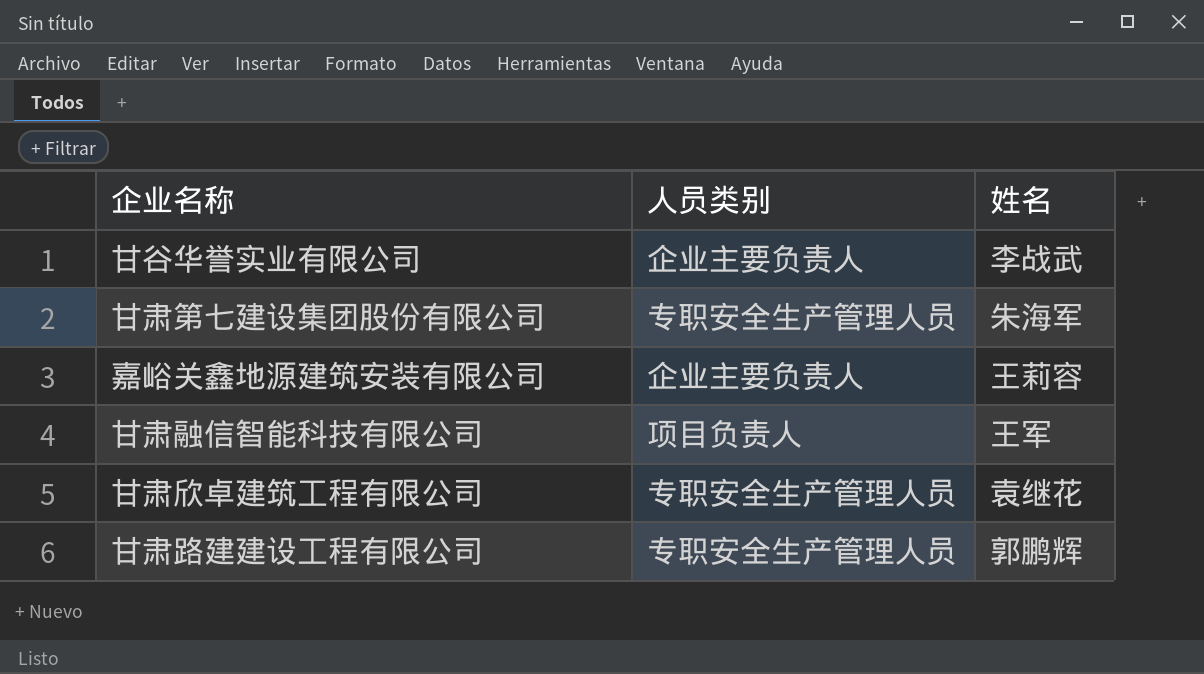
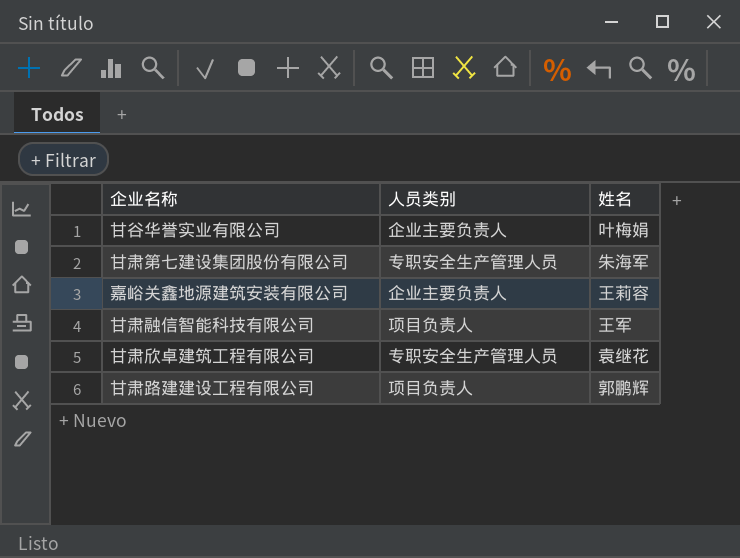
甘谷华誉实业有限公司 | 姓名: 李战武 -> 叶梅娟
甘肃路建建设工程有限公司 | 人员类别: 专职安全生产管理人员 -> 项目负责人

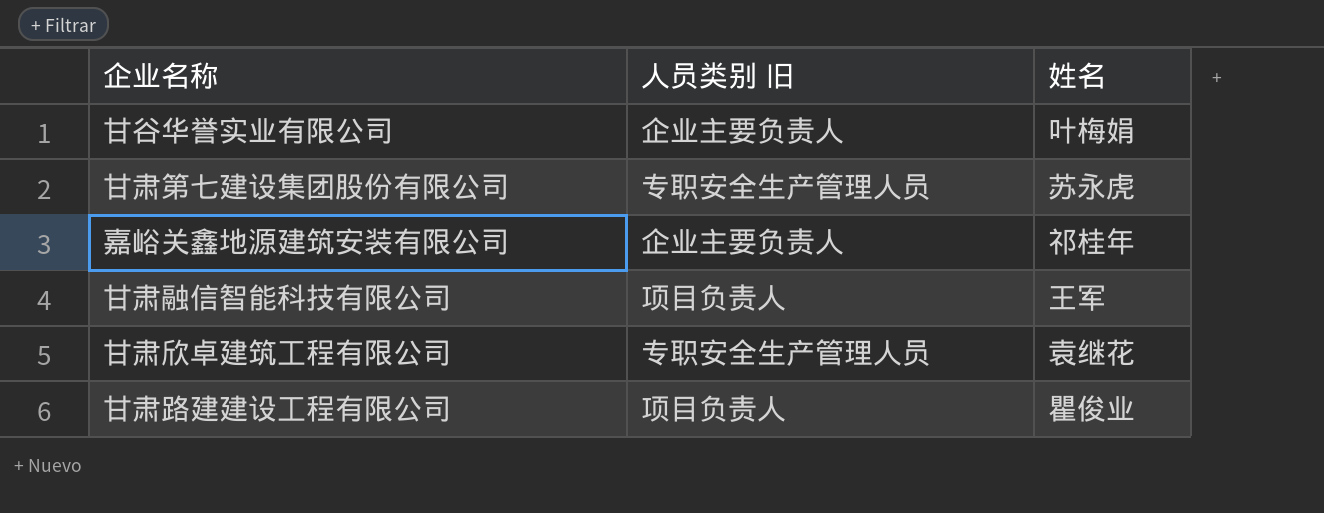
column name: 人员类别 -> 人员类别 旧
甘肃第七建设集团股份有限公司 | 姓名: 朱海军 -> 苏永虎
嘉峪关鑫地源建筑安装有限公司 | 姓名: 王莉容 -> 祁桂年
甘肃路建建设工程有限公司 | 姓名: 郭鹏辉 -> 瞿俊业

